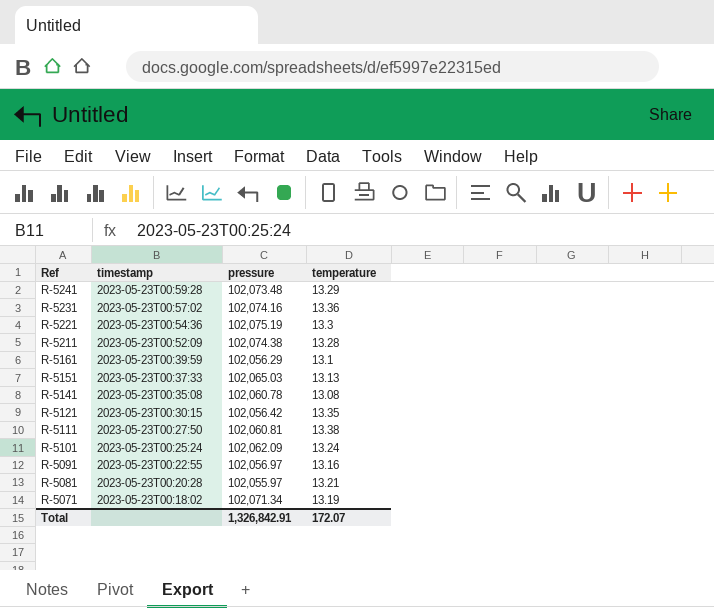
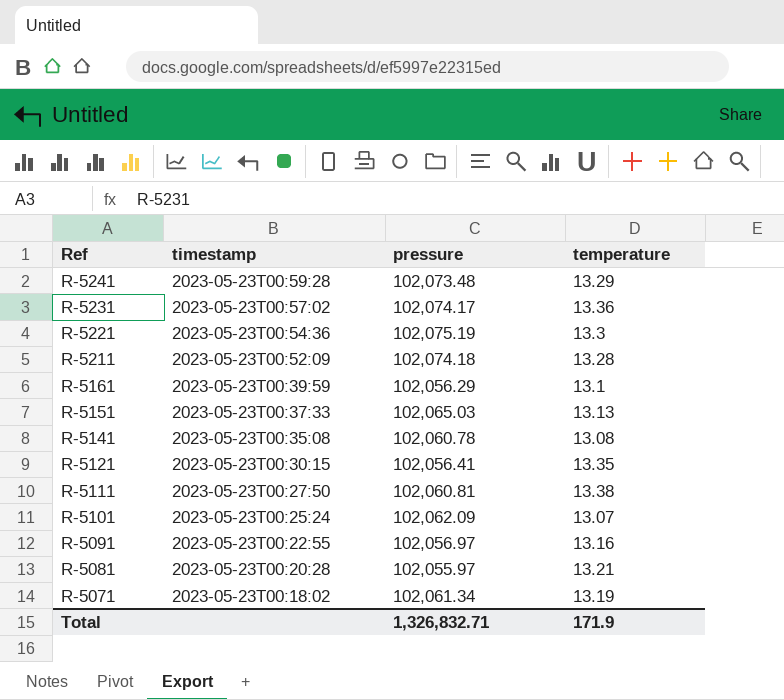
R-5231 | pressure: 102,074.16 -> 102,074.17
R-5211 | pressure: 102,074.38 -> 102,074.18
R-5121 | pressure: 102,056.42 -> 102,056.41
R-5101 | temperature: 13.24 -> 13.07
R-5071 | pressure: 102,071.34 -> 102,061.34
Total | pressure: 1,326,842.91 -> 1,326,832.71
Total | temperature: 172.07 -> 171.9

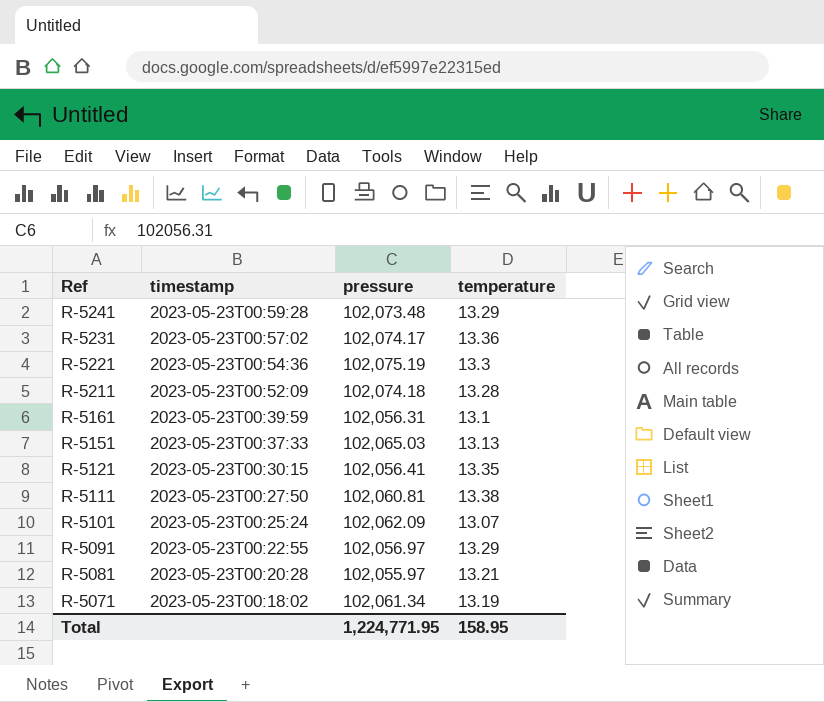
row R-5141: 2023-05-23T00:35:08 | 102,060.78 | 13.08 -> none
R-5161 | pressure: 102,056.29 -> 102,056.31
R-5091 | temperature: 13.16 -> 13.29
Total | pressure: 1,326,832.71 -> 1,224,771.95
Total | temperature: 171.9 -> 158.95

